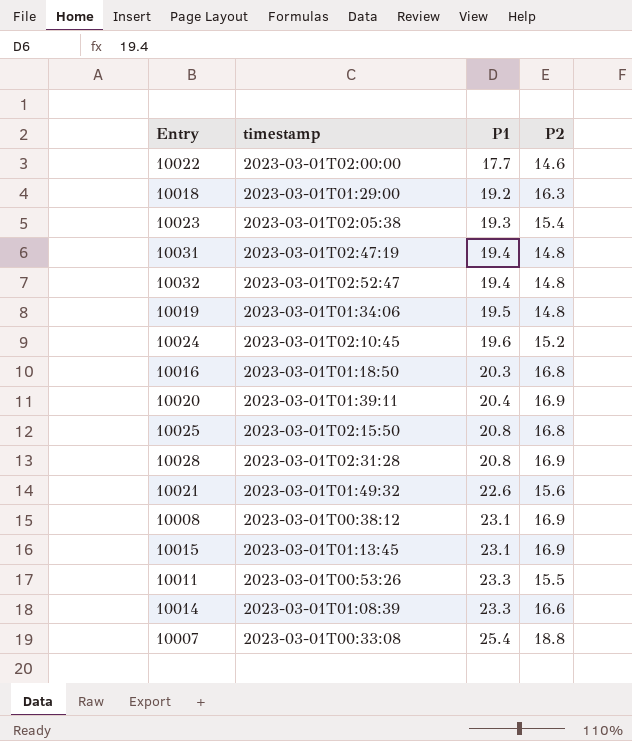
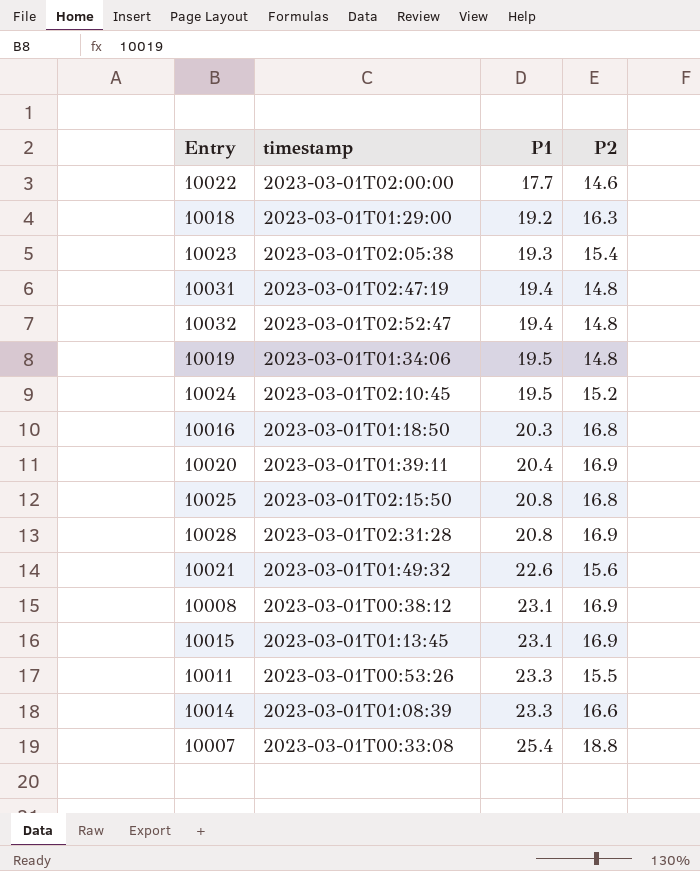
10024 | P1: 19.6 -> 19.5

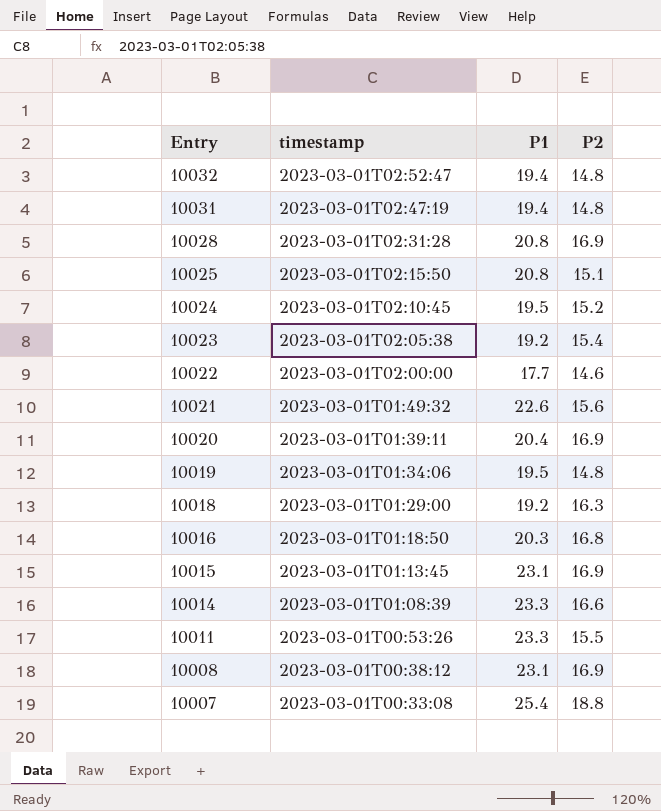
row order: P1 ascending -> Entry descending
10025 | P2: 16.8 -> 15.1
10023 | P1: 19.3 -> 19.2

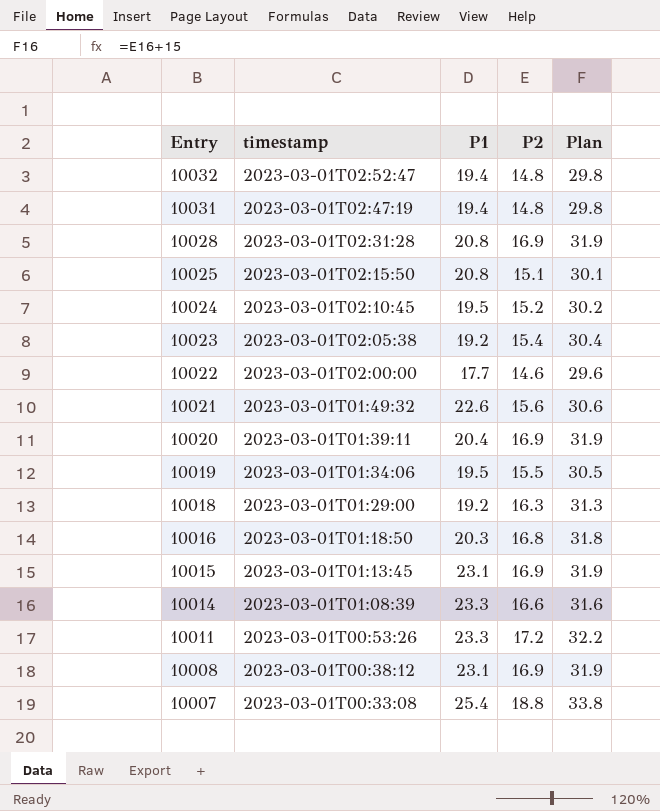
column Plan | formula: none -> [P2] + 15
10019 | P2: 14.8 -> 15.5
10011 | P2: 15.5 -> 17.2

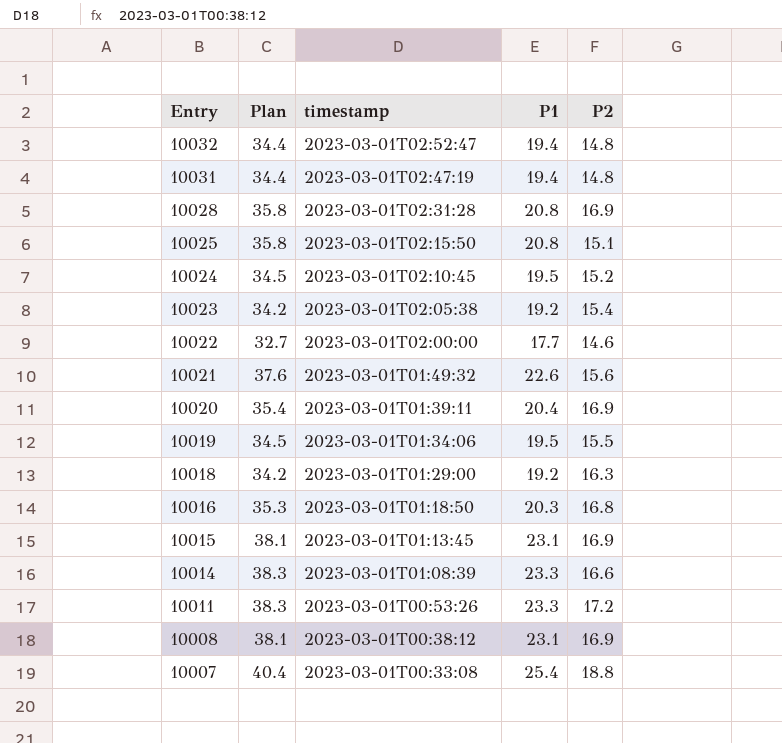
column Plan | formula: [P2] + 15 -> [P1] + 15
column Plan | position: 5 -> 2

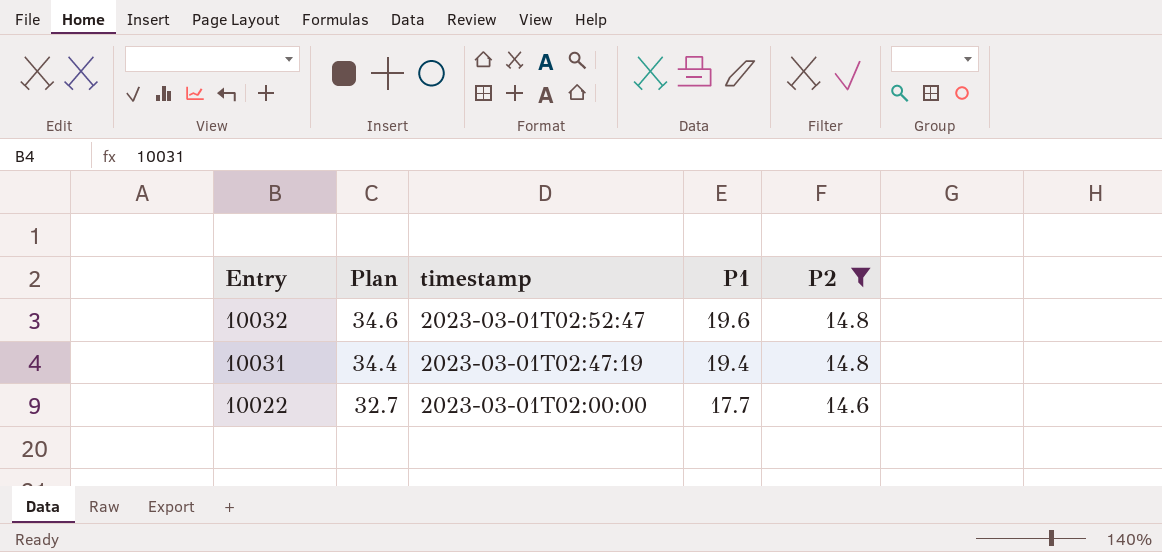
filter: none -> P2 <= 14.8
10032 | Plan: 34.4 -> 34.6
10032 | P1: 19.4 -> 19.6

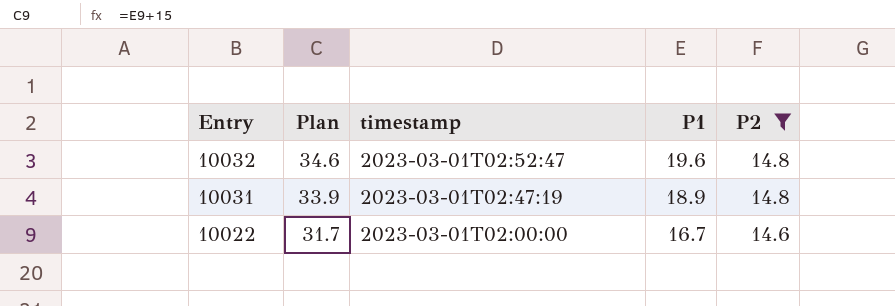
10031 | Plan: 34.4 -> 33.9
10031 | P1: 19.4 -> 18.9
10022 | Plan: 32.7 -> 31.7
10022 | P1: 17.7 -> 16.7

